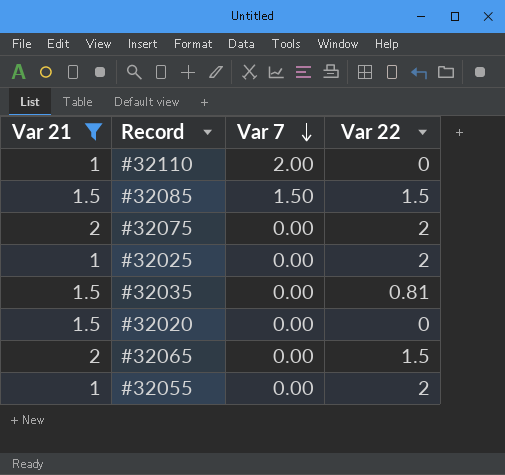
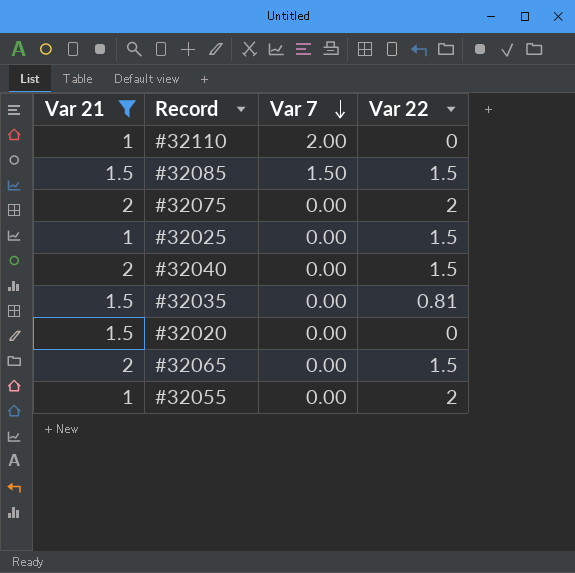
#32025 | Var 22: 2 -> 1.5
row #32040: none -> 2 | 0.00 | 1.5

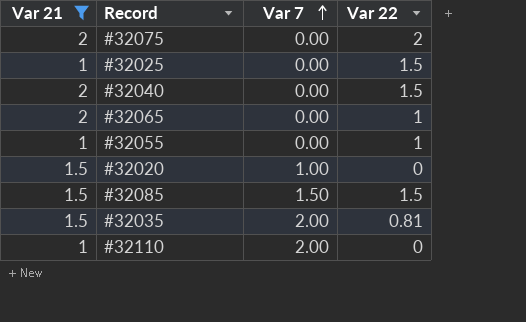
row order: Var 7 descending -> Var 7 ascending
#32065 | Var 22: 1.5 -> 1
#32055 | Var 22: 2 -> 1
#32020 | Var 7: 0.00 -> 1.00
#32035 | Var 7: 0.00 -> 2.00

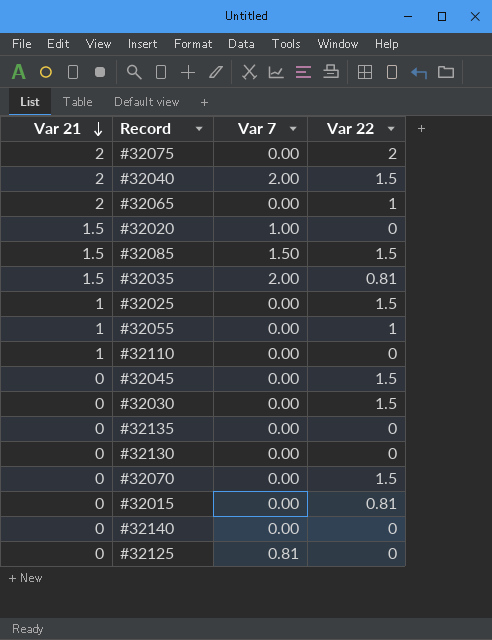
filter: Var 21 != 0 -> none
row order: Var 7 ascending -> Var 21 descending
#32040 | Var 7: 0.00 -> 2.00
#32110 | Var 7: 2.00 -> 0.00

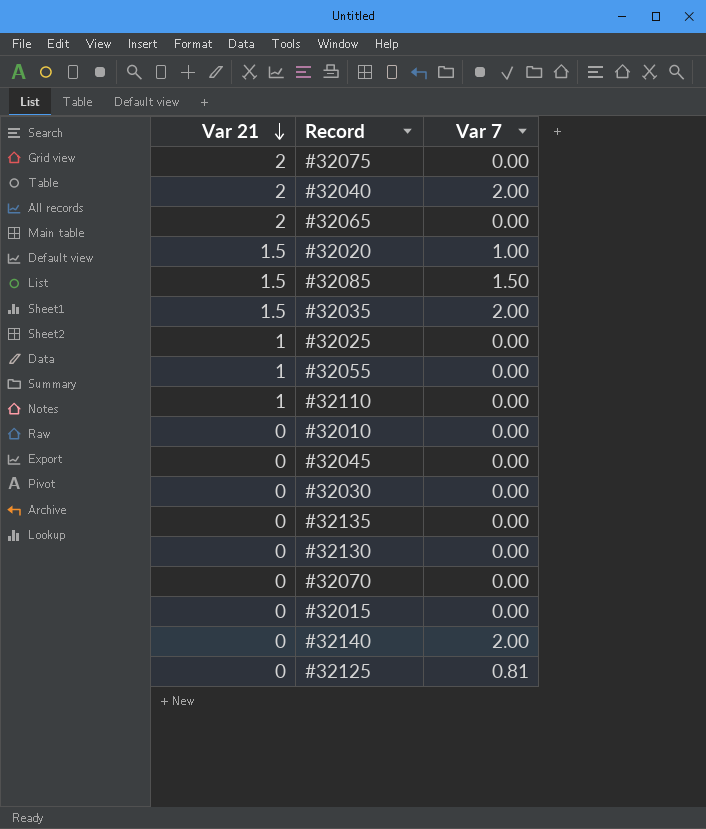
column Var 22 | position: 4 -> none
row #32010: none -> 0 | 0.00
#32140 | Var 7: 0.00 -> 2.00

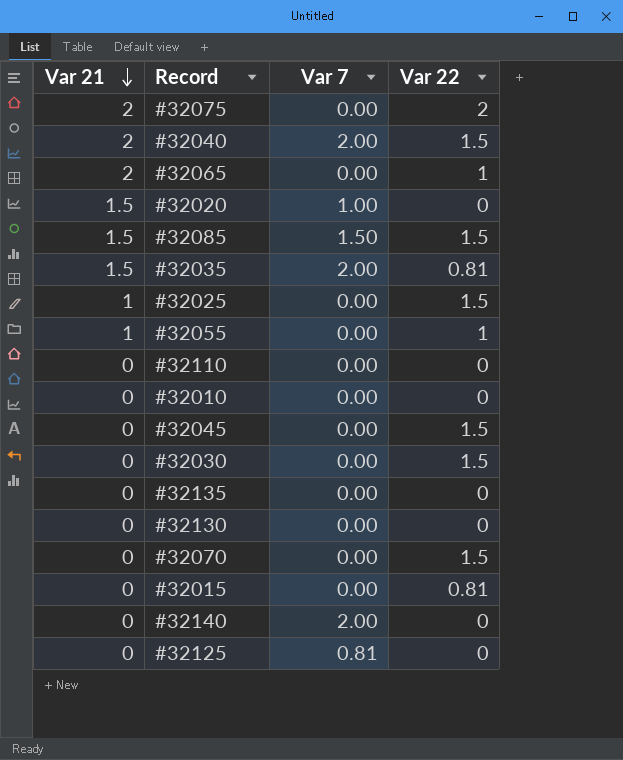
column Var 22 | position: none -> 4
#32110 | Var 21: 1 -> 0

